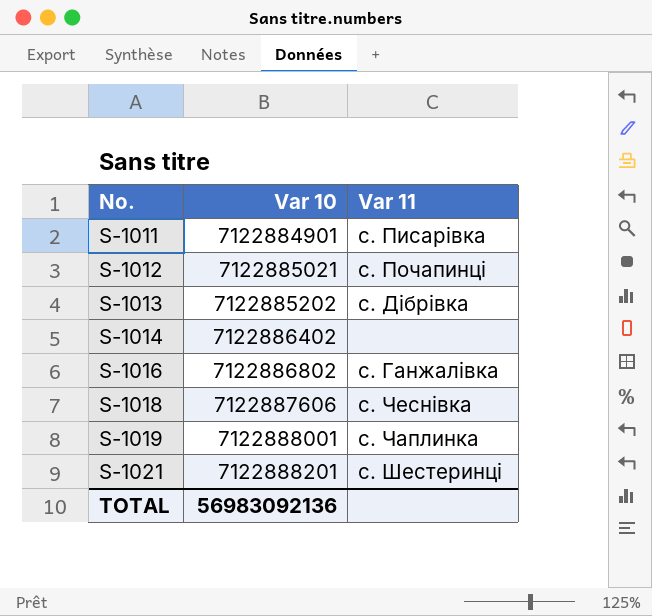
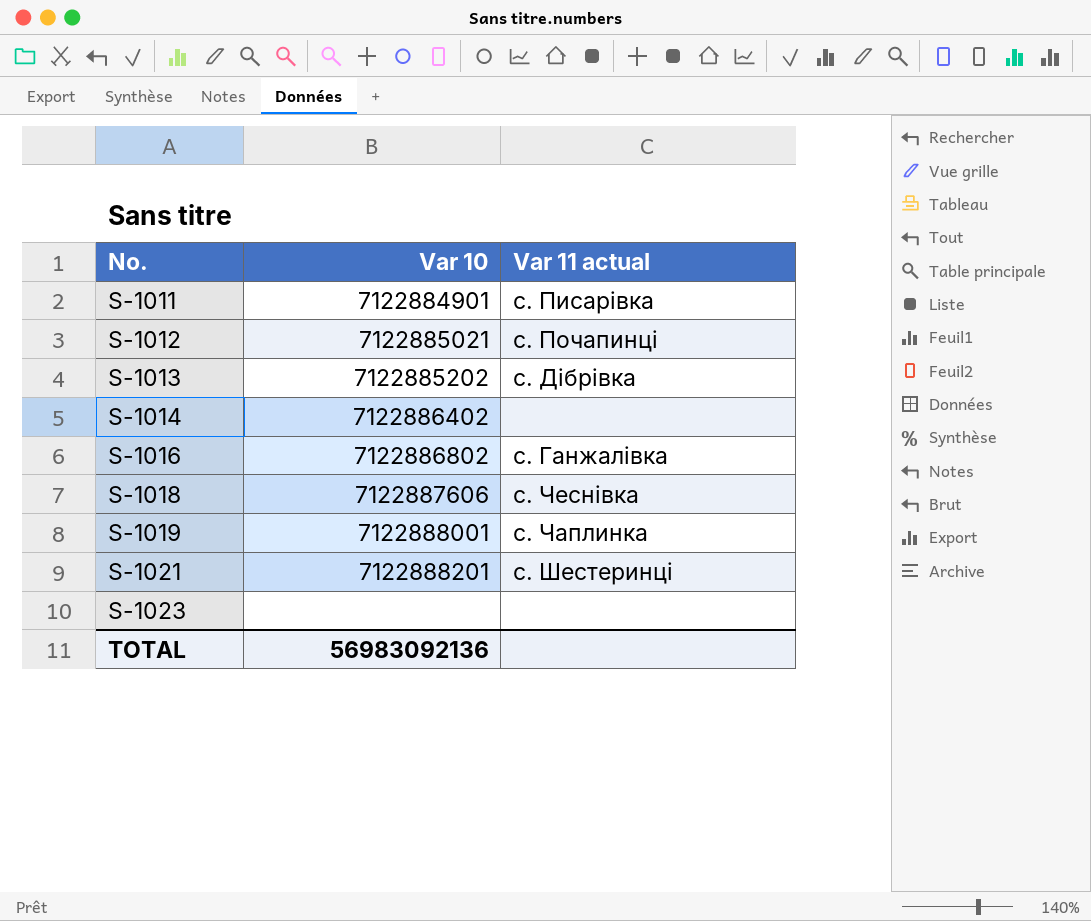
column name: Var 11 -> Var 11 actual
row S-1023: none -> none | none

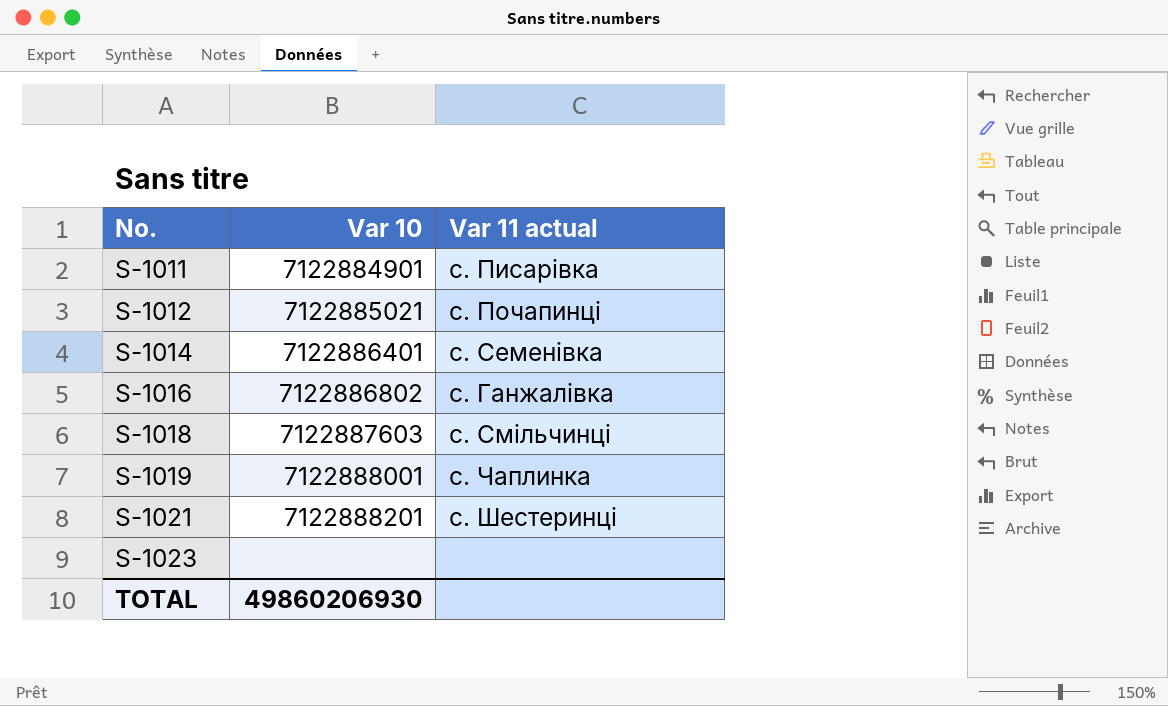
row S-1013: 7122885202 | с. Дібрівка -> none
S-1014 | Var 10: 7122886402 -> 7122886401
S-1014 | Var 11 actual: none -> с. Семенівка
S-1018 | Var 10: 7122887606 -> 7122887603
S-1018 | Var 11 actual: с. Чеснівка -> с. Смільчинці
TOTAL | Var 10: 56983092136 -> 49860206930

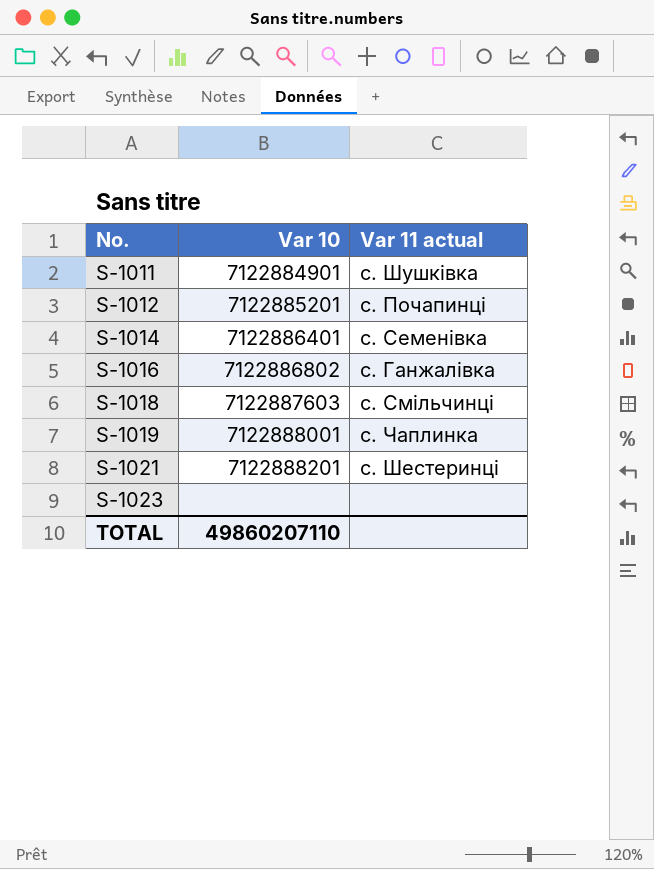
S-1011 | Var 11 actual: с. Писарівка -> с. Шушківка
S-1012 | Var 10: 7122885021 -> 7122885201
TOTAL | Var 10: 49860206930 -> 49860207110

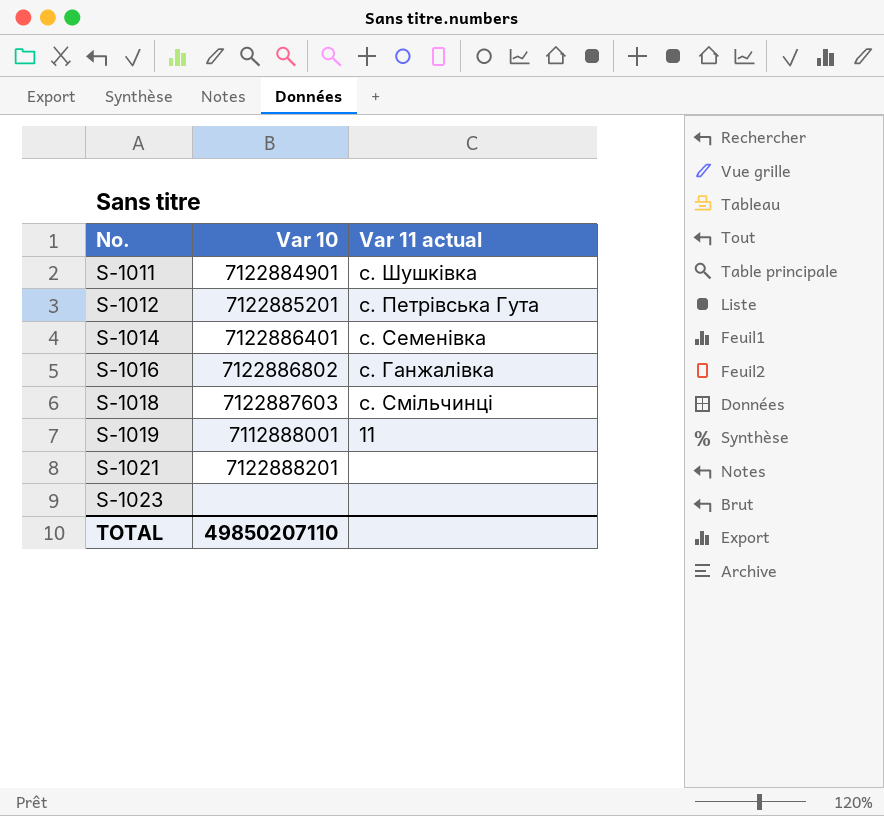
S-1012 | Var 11 actual: с. Почапинці -> с. Петрівська Гута
S-1019 | Var 10: 7122888001 -> 7112888001
S-1019 | Var 11 actual: с. Чаплинка -> 11
S-1021 | Var 11 actual: с. Шестеринці -> none
TOTAL | Var 10: 49860207110 -> 49850207110

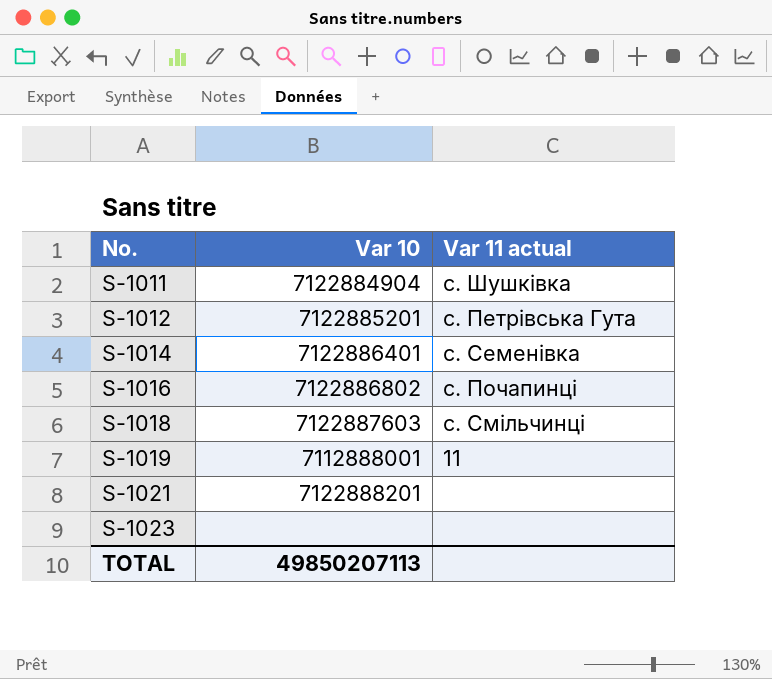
S-1011 | Var 10: 7122884901 -> 7122884904
S-1016 | Var 11 actual: с. Ганжалівка -> с. Почапинці
TOTAL | Var 10: 49850207110 -> 49850207113

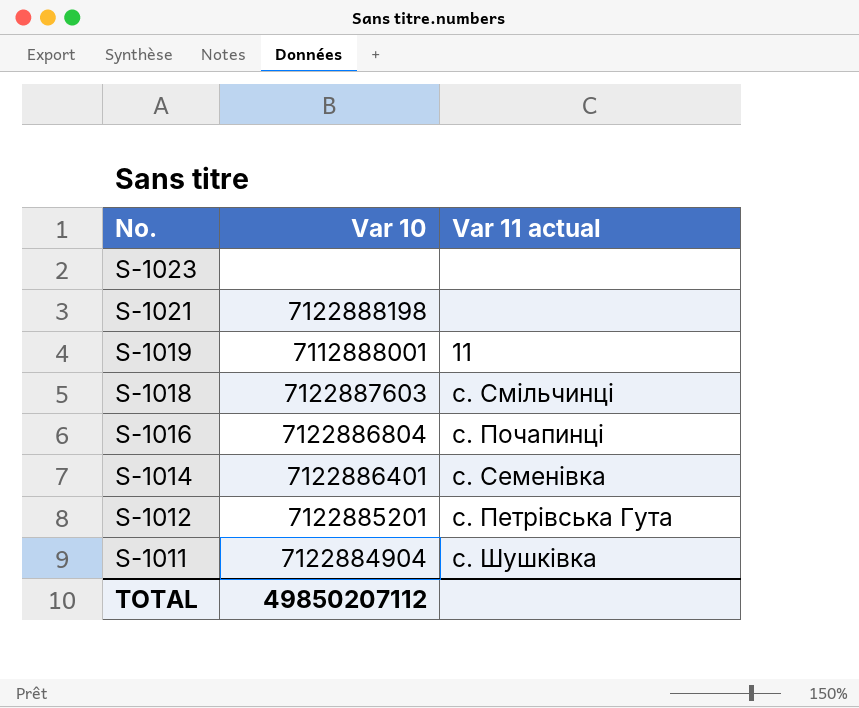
row order: No. ascending -> No. descending
S-1021 | Var 10: 7122888201 -> 7122888198
S-1016 | Var 10: 7122886802 -> 7122886804
TOTAL | Var 10: 49850207113 -> 49850207112

